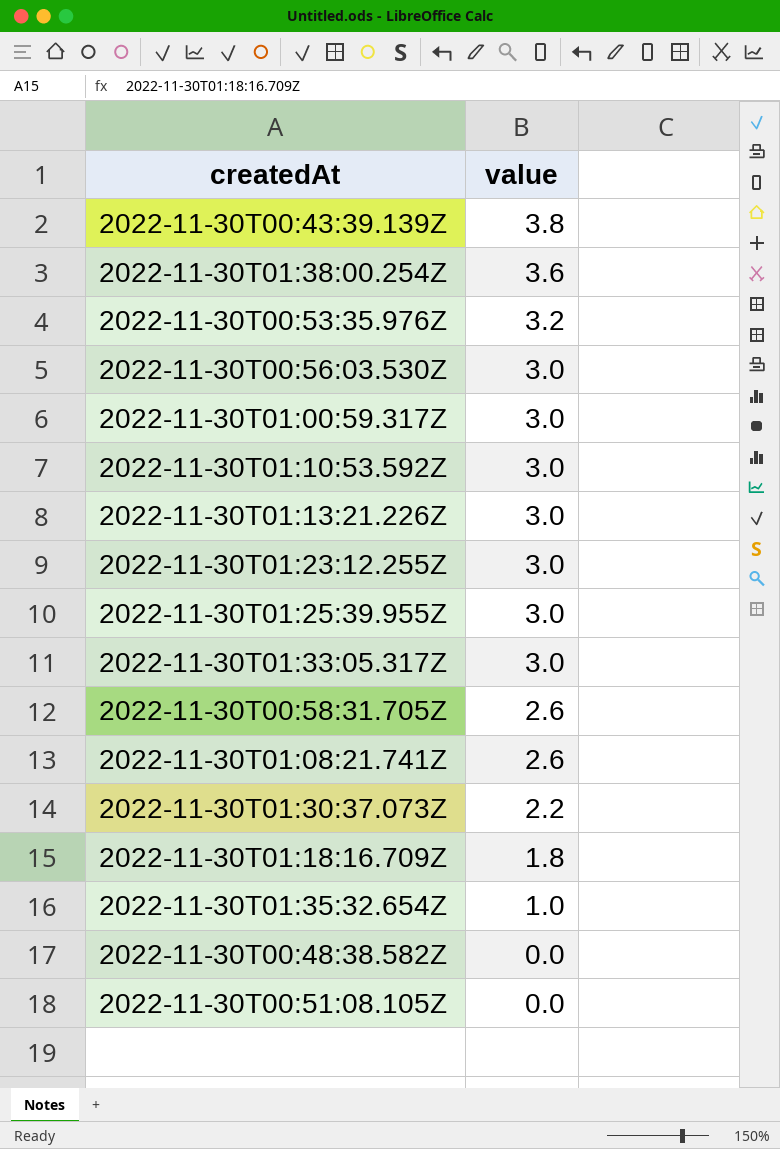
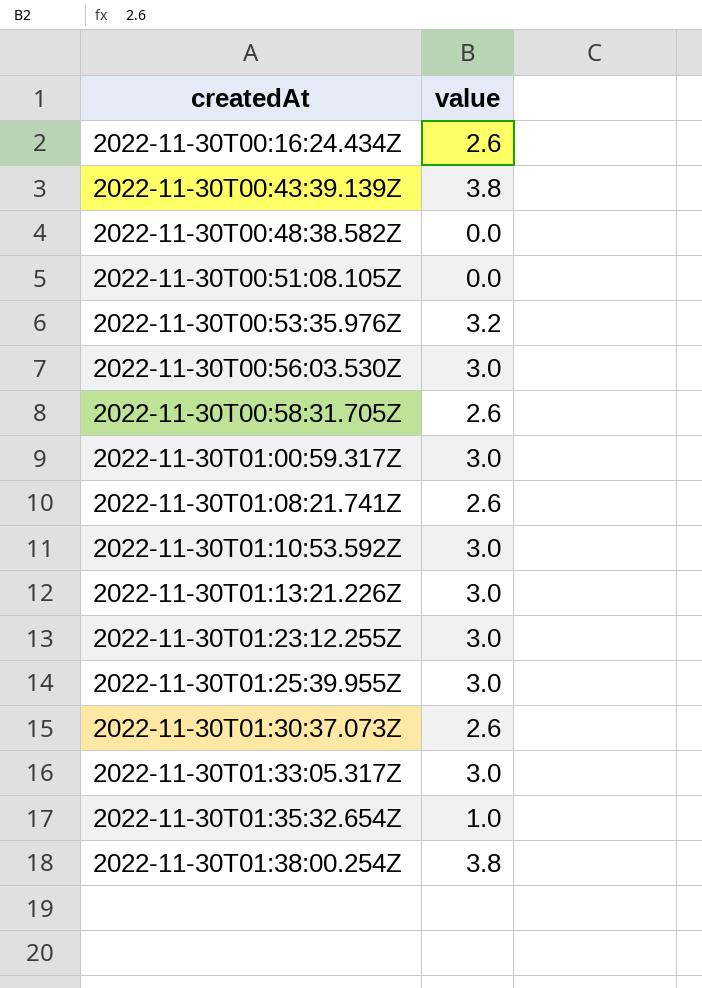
row order: value descending -> createdAt ascending
row 2022-11-30T01:18:16.709Z: 1.8 -> none
row 2022-11-30T00:16:24.434Z: none -> 2.6
2022-11-30T01:30:37.073Z | value: 2.2 -> 2.6
2022-11-30T01:38:00.254Z | value: 3.6 -> 3.8

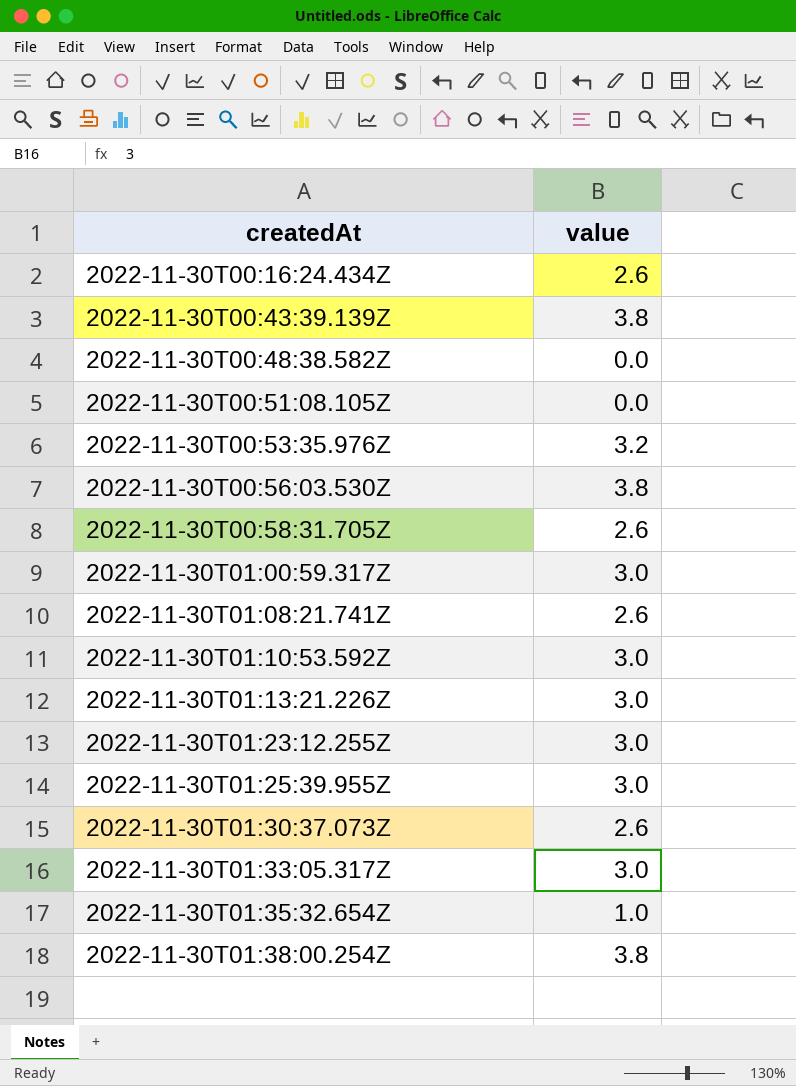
2022-11-30T00:56:03.530Z | value: 3.0 -> 3.8

